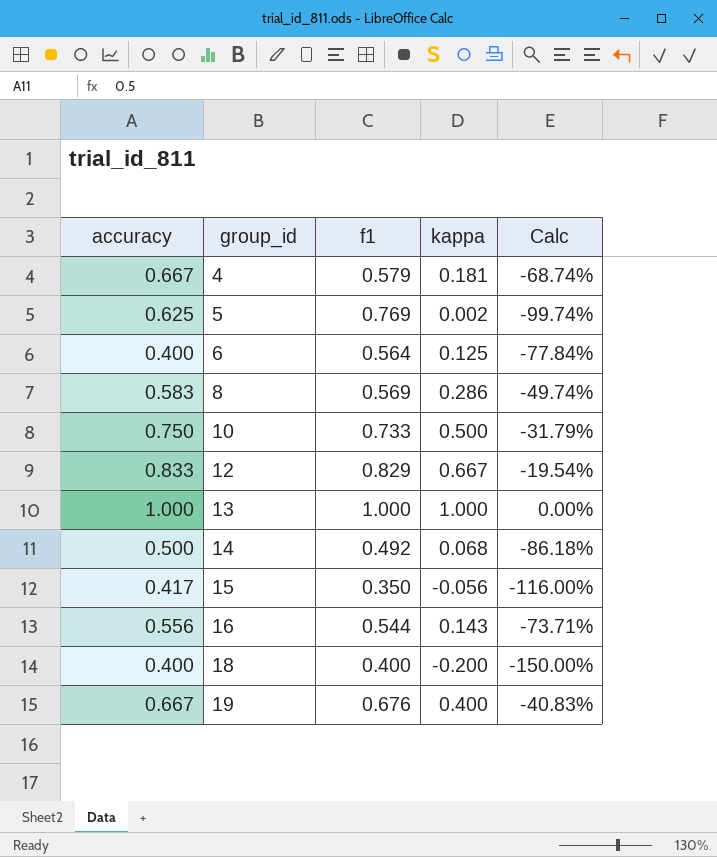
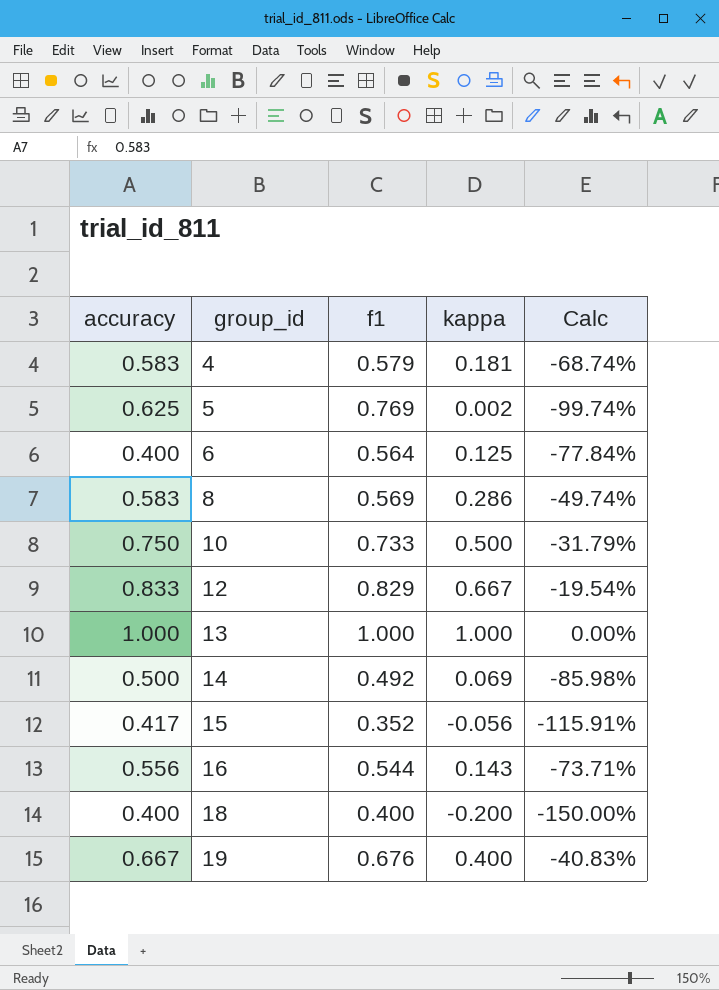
4 | accuracy: 0.667 -> 0.583
14 | kappa: 0.068 -> 0.069
14 | Calc: -86.18% -> -85.98%
15 | f1: 0.350 -> 0.352
15 | Calc: -116.00% -> -115.91%

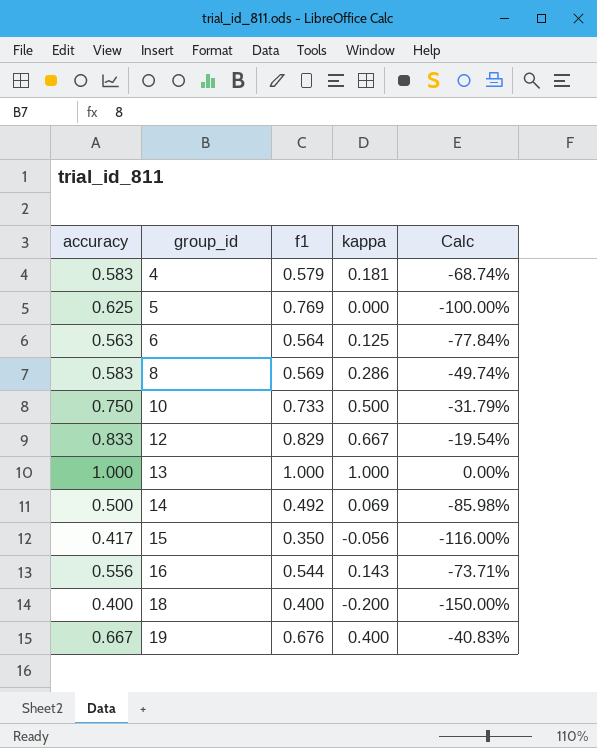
5 | kappa: 0.002 -> 0.000
5 | Calc: -99.74% -> -100.00%
6 | accuracy: 0.400 -> 0.563
15 | f1: 0.352 -> 0.350
15 | Calc: -115.91% -> -116.00%

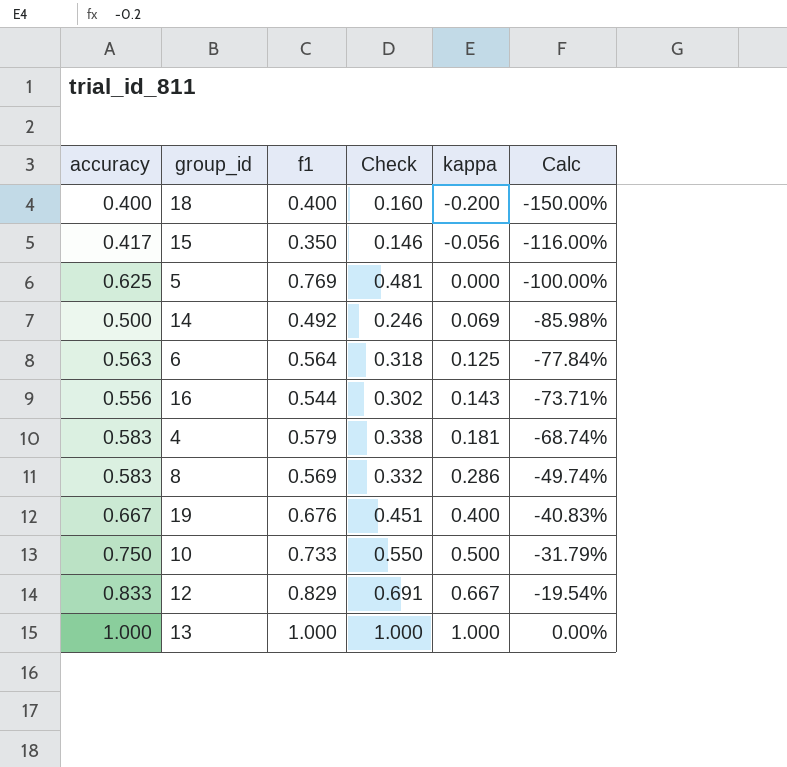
row order: group_id ascending -> kappa ascending
column Check | formula: none -> [accuracy] * [f1]

